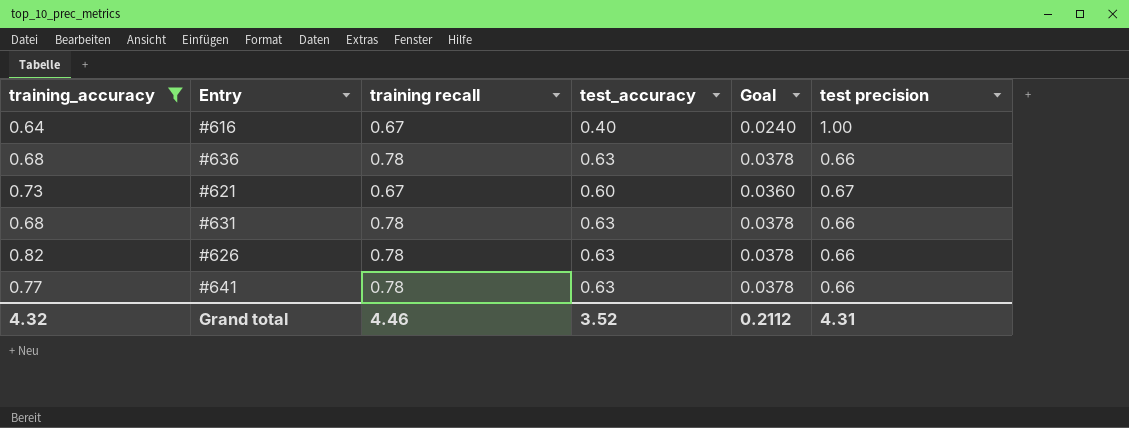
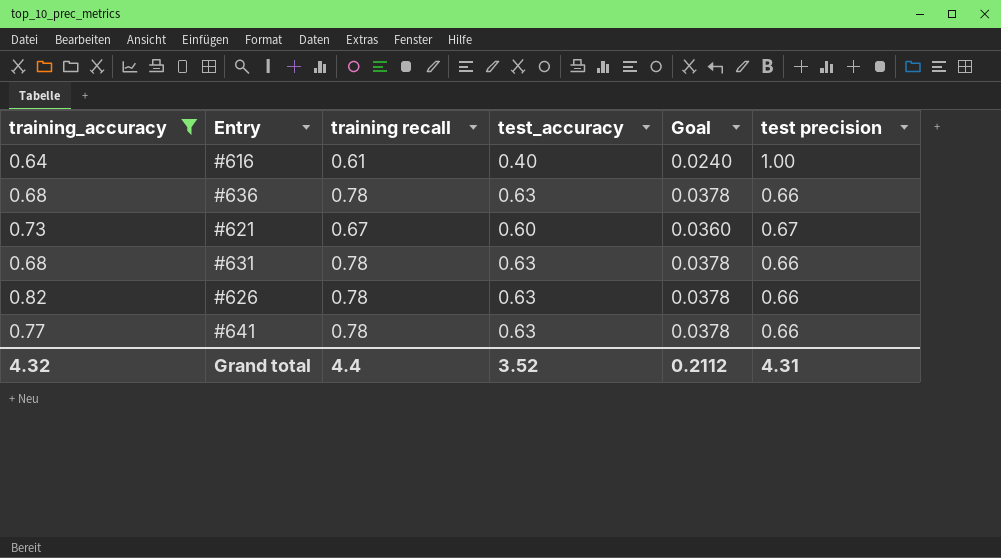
#616 | training recall: 0.67 -> 0.61
Grand total | training recall: 4.46 -> 4.4

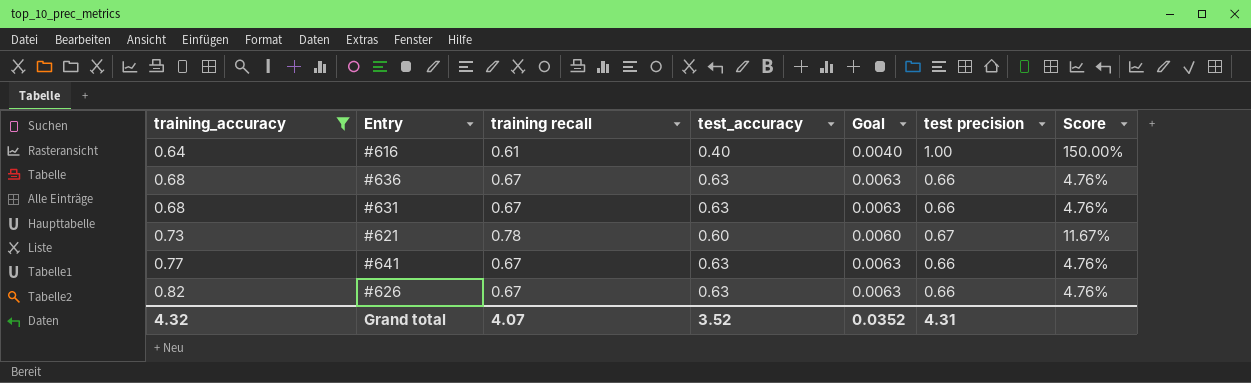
row order: none -> training_accuracy ascending
column Goal | formula: [test_accuracy] * 0.06 -> [test_accuracy] * 0.01
column Score | formula: none -> ([test precision] - [test_accuracy]) / [test_accuracy]
#636 | training recall: 0.78 -> 0.67
#631 | training recall: 0.78 -> 0.67
#621 | training recall: 0.67 -> 0.78
#641 | training recall: 0.78 -> 0.67
#626 | training recall: 0.78 -> 0.67
Grand total | training recall: 4.4 -> 4.07
Grand total | Goal: 0.2112 -> 0.0352

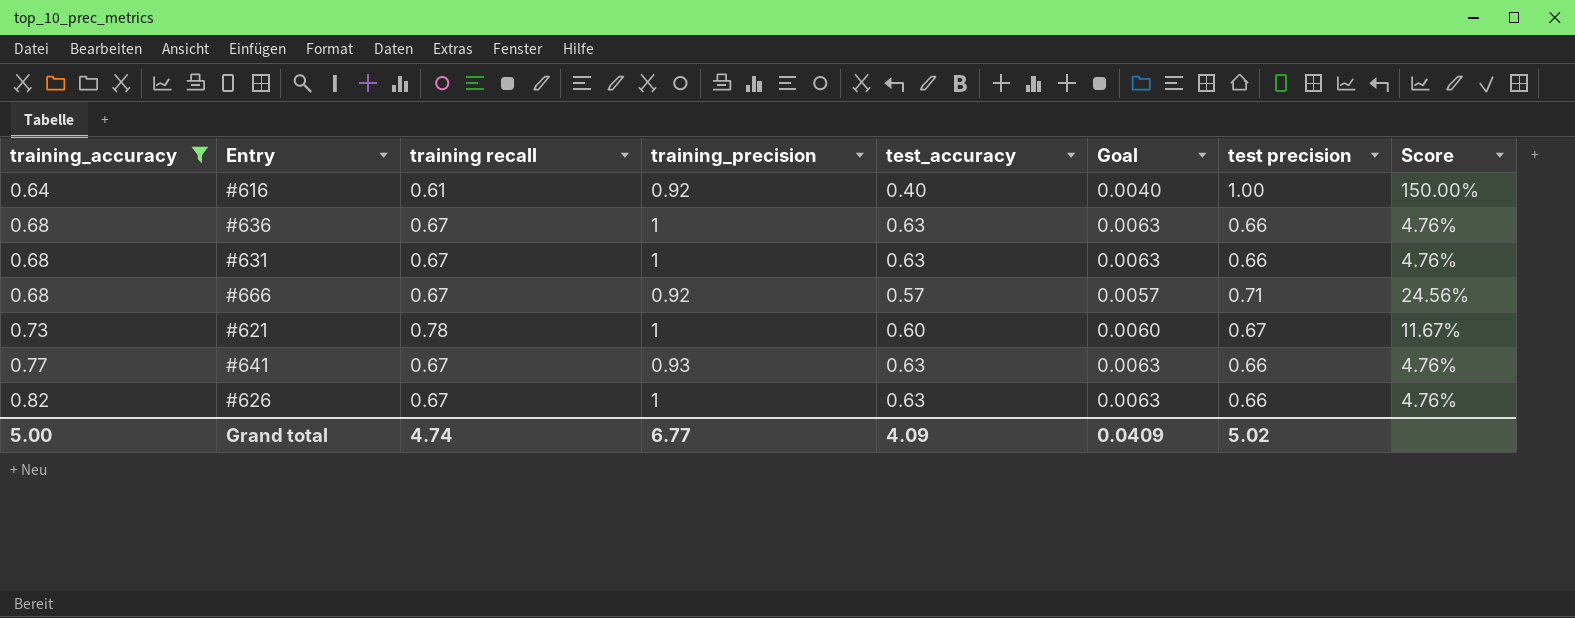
column training_precision | position: none -> 4
row #666: none -> 0.68 | 0.67 | 0.92 | 0.57 | 0.0057 | 0.71 | 24.56%
Grand total | training_accuracy: 4.32 -> 5.00
Grand total | training recall: 4.07 -> 4.74
Grand total | test_accuracy: 3.52 -> 4.09
Grand total | Goal: 0.0352 -> 0.0409
Grand total | test precision: 4.31 -> 5.02

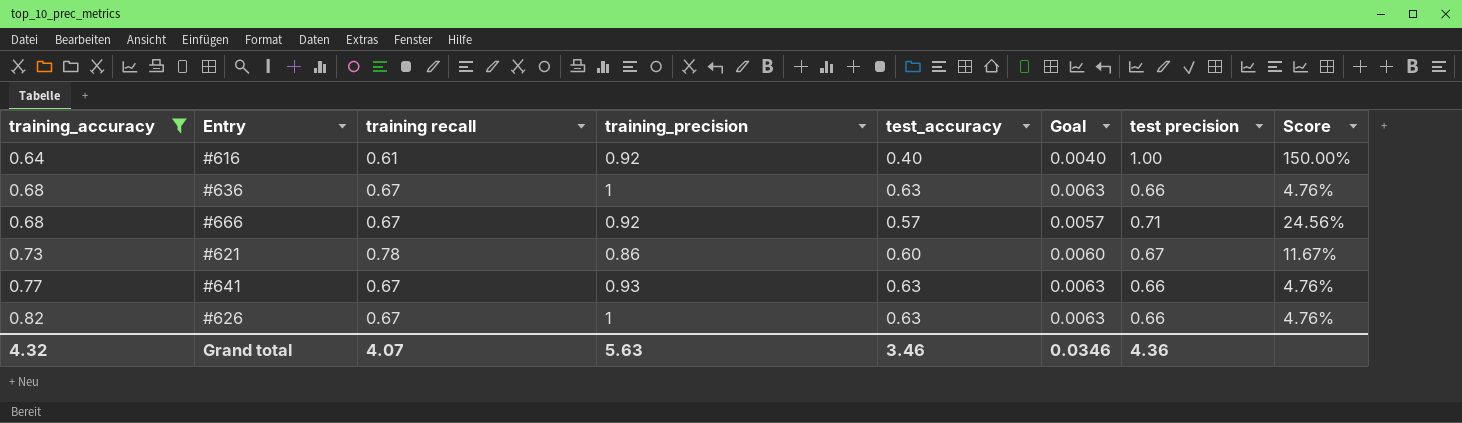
row #631: 0.68 | 0.67 | 1 | 0.63 | 0.0063 | 0.66 | 4.76% -> none
#621 | training_precision: 1 -> 0.86
Grand total | training_accuracy: 5.00 -> 4.32
Grand total | training recall: 4.74 -> 4.07
Grand total | training_precision: 6.77 -> 5.63
Grand total | test_accuracy: 4.09 -> 3.46
Grand total | Goal: 0.0409 -> 0.0346
Grand total | test precision: 5.02 -> 4.36

